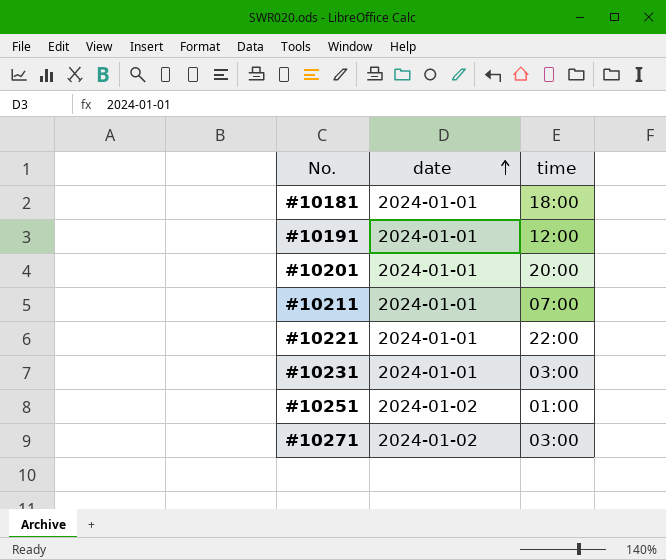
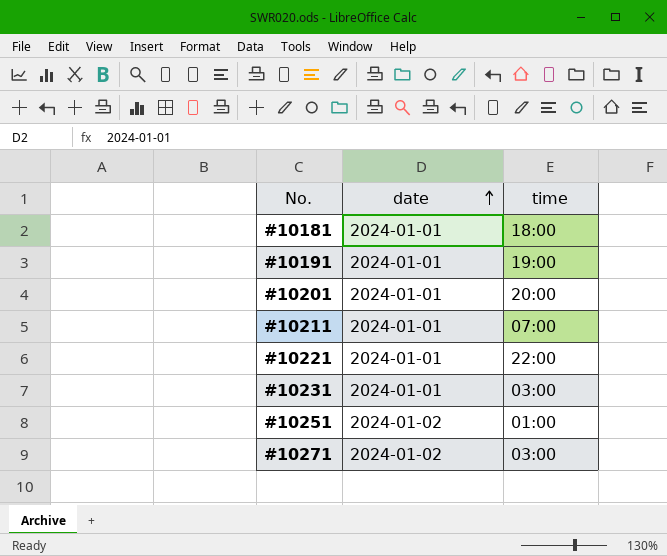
#10191 | time: 12:00 -> 19:00

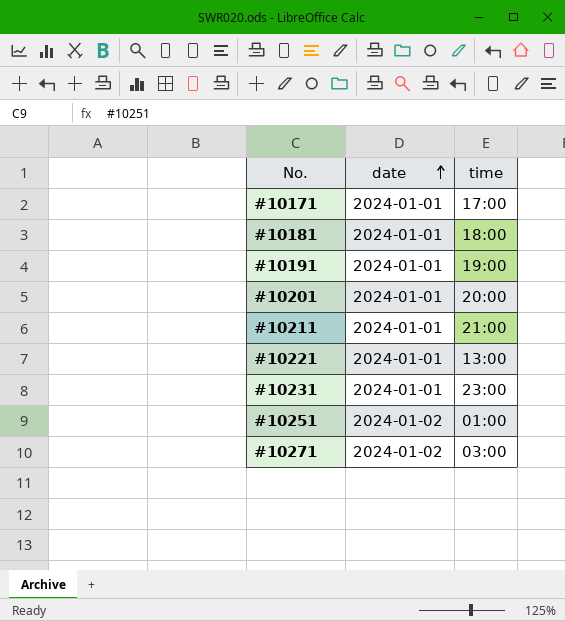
row #10171: none -> 2024-01-01 | 17:00
#10211 | time: 07:00 -> 21:00
#10221 | time: 22:00 -> 13:00
#10231 | time: 03:00 -> 23:00

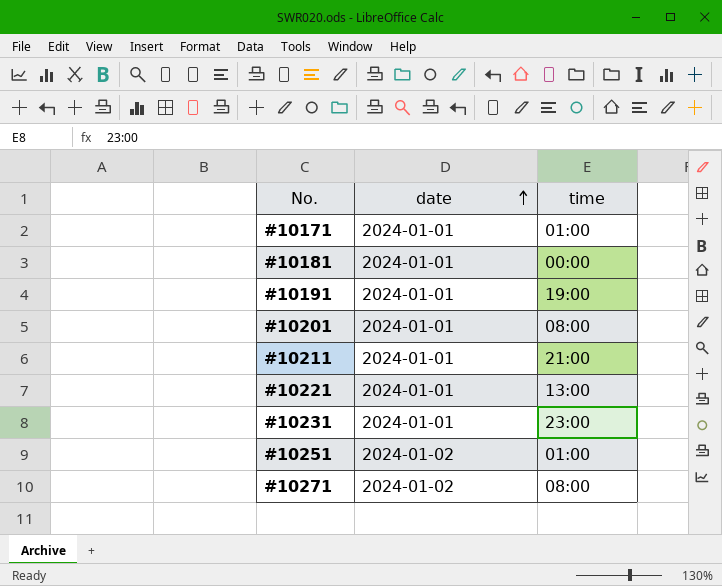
#10171 | time: 17:00 -> 01:00
#10181 | time: 18:00 -> 00:00
#10201 | time: 20:00 -> 08:00
#10271 | time: 03:00 -> 08:00

